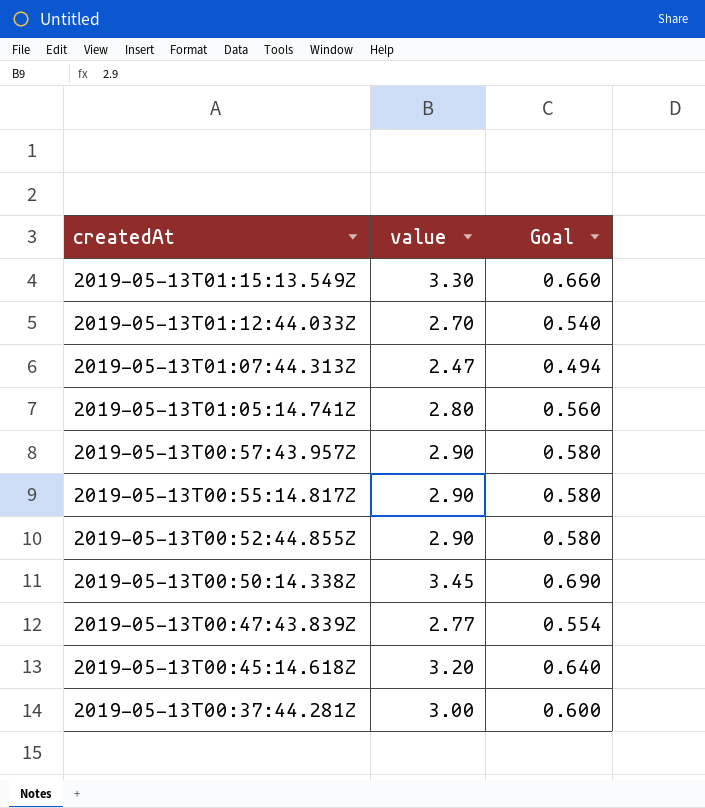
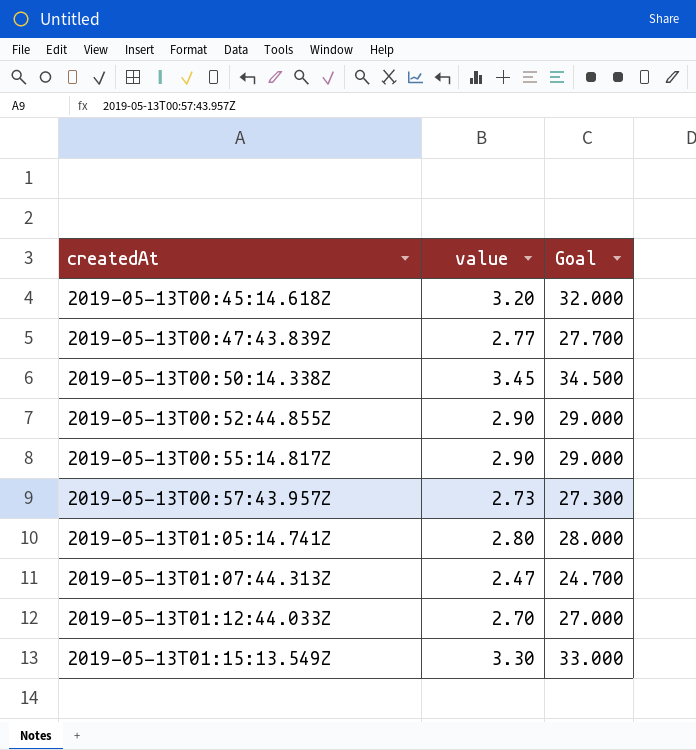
row order: createdAt descending -> createdAt ascending
column Goal | formula: [value] * 0.2 -> [value] * 10
row 2019-05-13T00:37:44.281Z: 3.00 | 0.600 -> none
2019-05-13T00:57:43.957Z | value: 2.90 -> 2.73

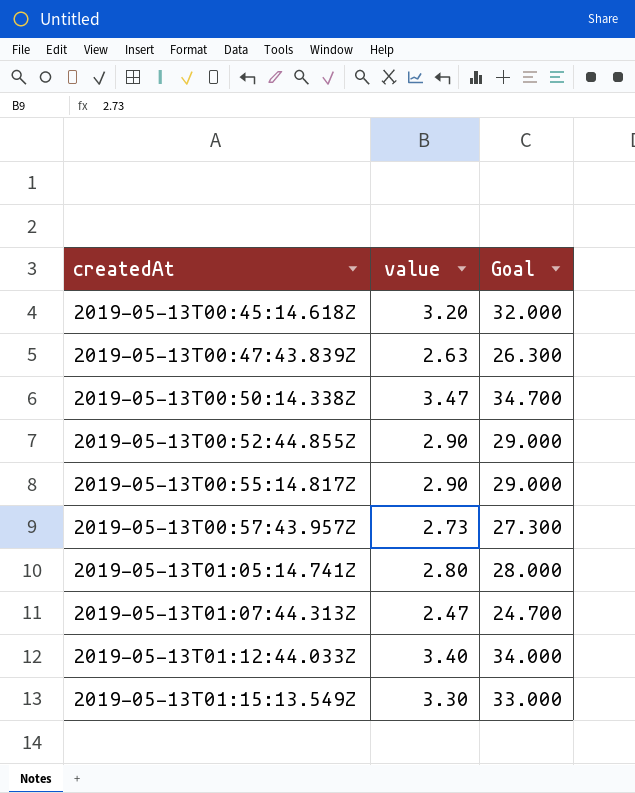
2019-05-13T00:47:43.839Z | value: 2.77 -> 2.63
2019-05-13T00:47:43.839Z | Goal: 27.700 -> 26.300
2019-05-13T00:50:14.338Z | value: 3.45 -> 3.47
2019-05-13T00:50:14.338Z | Goal: 34.500 -> 34.700
2019-05-13T01:12:44.033Z | value: 2.70 -> 3.40
2019-05-13T01:12:44.033Z | Goal: 27.000 -> 34.000

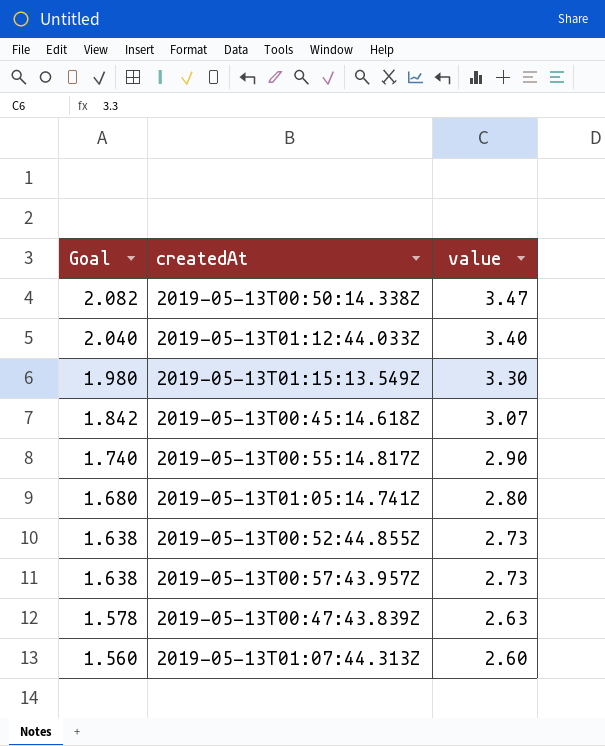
row order: createdAt ascending -> Goal descending
column Goal | formula: [value] * 10 -> [value] * 0.6
column Goal | position: 3 -> 1
2019-05-13T00:45:14.618Z | value: 3.20 -> 3.07
2019-05-13T00:52:44.855Z | value: 2.90 -> 2.73
2019-05-13T01:07:44.313Z | value: 2.47 -> 2.60

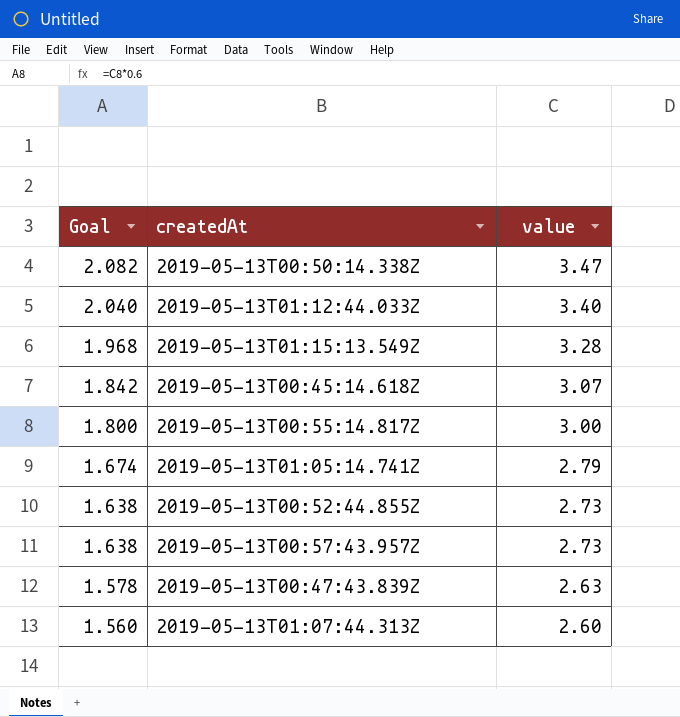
2019-05-13T01:15:13.549Z | Goal: 1.980 -> 1.968
2019-05-13T01:15:13.549Z | value: 3.30 -> 3.28
2019-05-13T00:55:14.817Z | Goal: 1.740 -> 1.800
2019-05-13T00:55:14.817Z | value: 2.90 -> 3.00
2019-05-13T01:05:14.741Z | Goal: 1.680 -> 1.674
2019-05-13T01:05:14.741Z | value: 2.80 -> 2.79

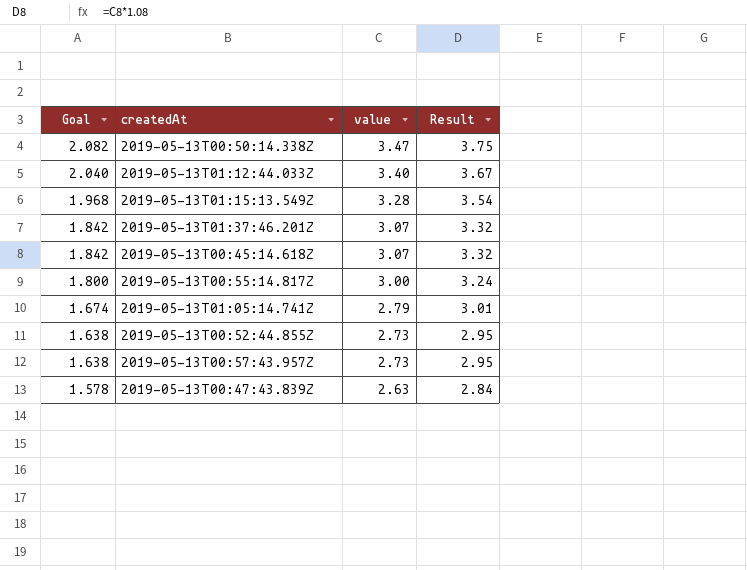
column Result | formula: none -> [value] * 1.08
row 2019-05-13T01:07:44.313Z: 1.560 | 2.60 -> none
row 2019-05-13T01:37:46.201Z: none -> 1.842 | 3.07 | 3.32

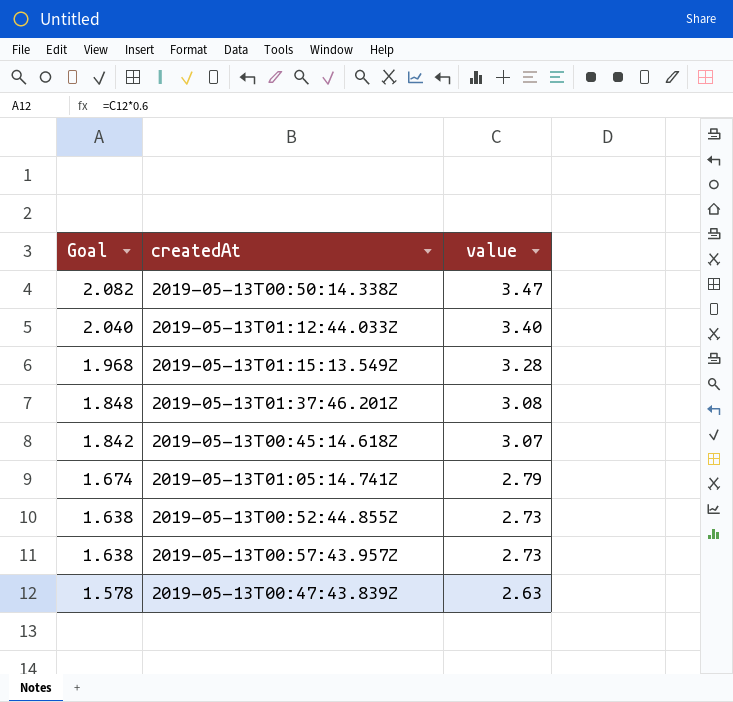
column Result | formula: [value] * 1.08 -> none
row 2019-05-13T00:55:14.817Z: 1.800 | 3.00 | 3.24 -> none
2019-05-13T01:37:46.201Z | Goal: 1.842 -> 1.848
2019-05-13T01:37:46.201Z | value: 3.07 -> 3.08

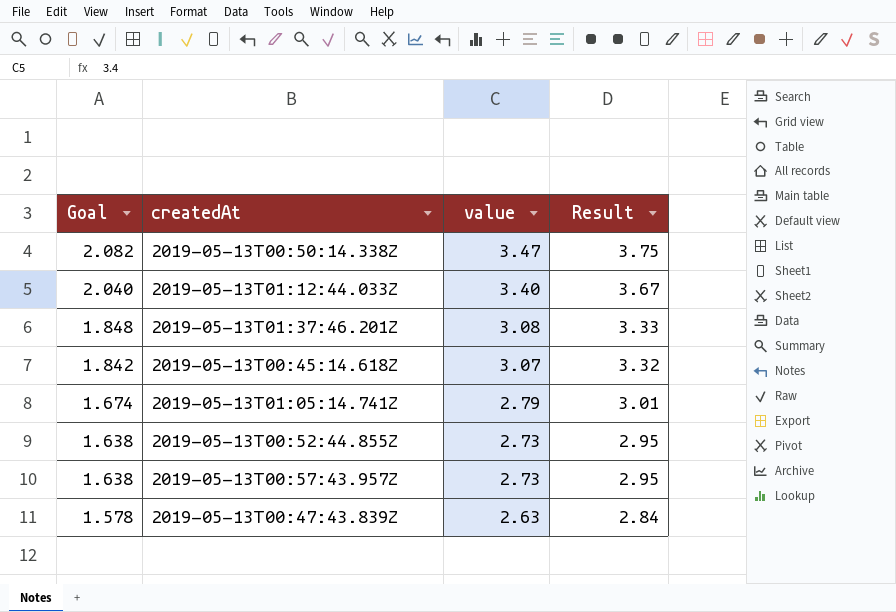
column Result | formula: none -> [value] * 1.08
row 2019-05-13T01:15:13.549Z: 1.968 | 3.28 -> none

